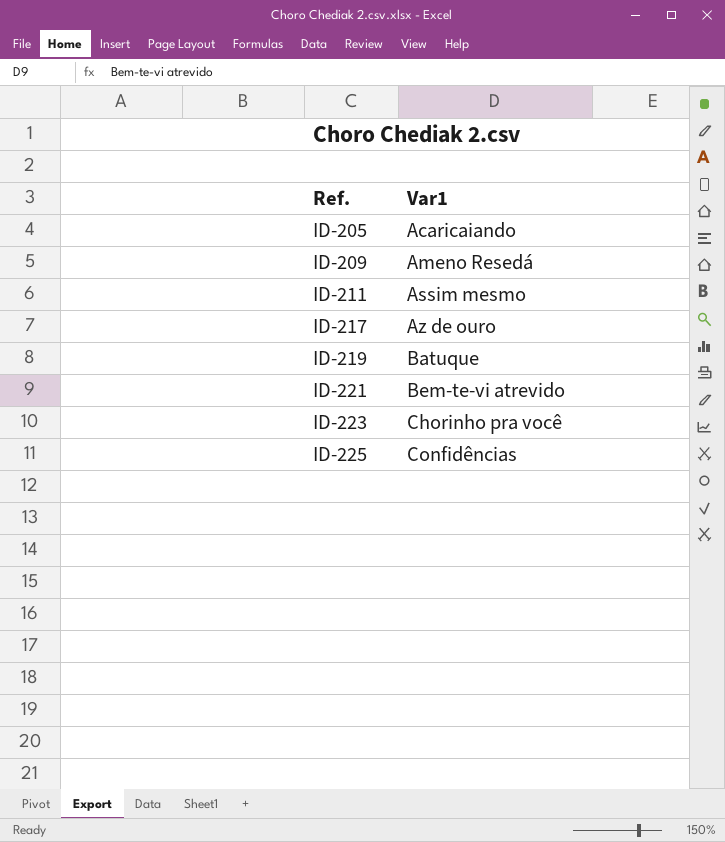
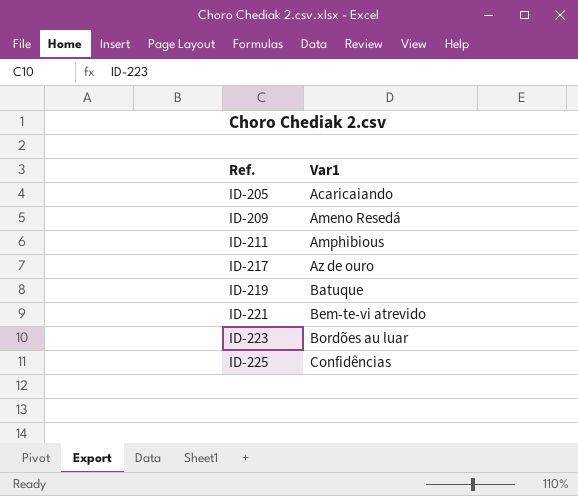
ID-211 | Var1: Assim mesmo -> Amphibious
ID-223 | Var1: Chorinho pra você -> Bordões au luar

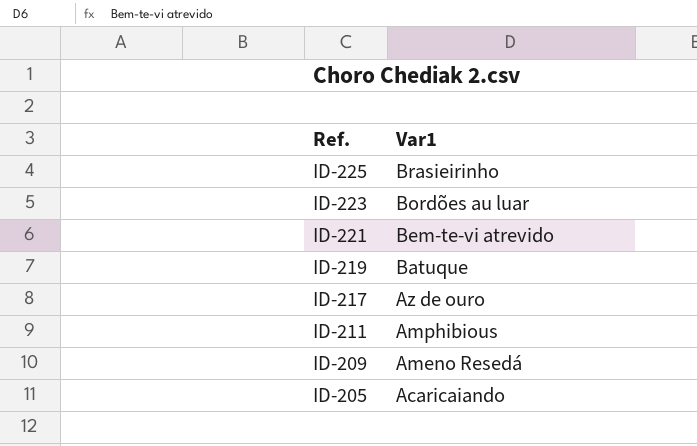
row order: Ref. ascending -> Ref. descending
ID-225 | Var1: Confidências -> Brasieirinho

